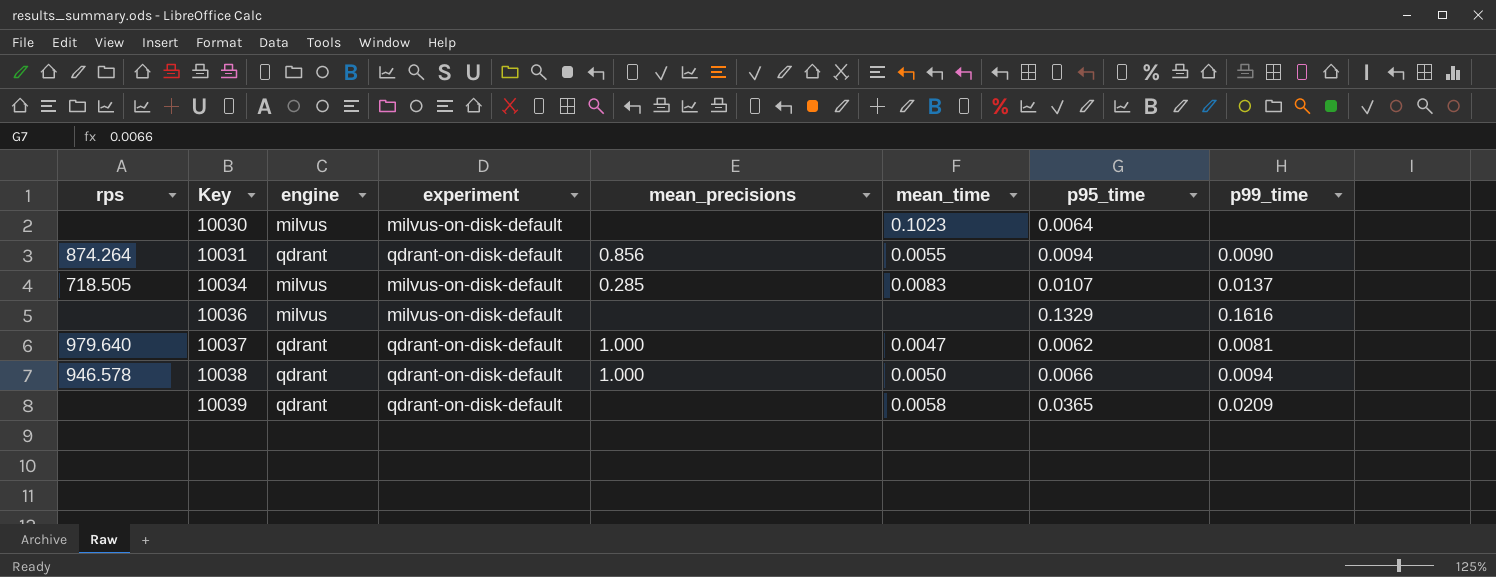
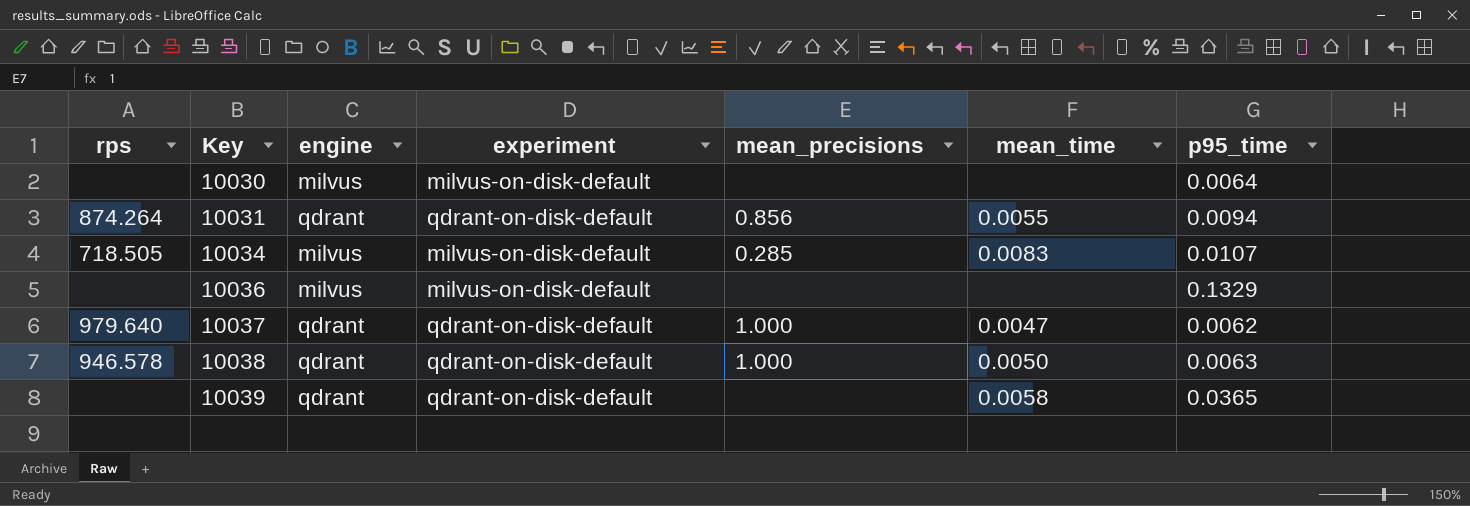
column p99_time | position: 8 -> none
10030 | mean_time: 0.1023 -> none
10038 | p95_time: 0.0066 -> 0.0063

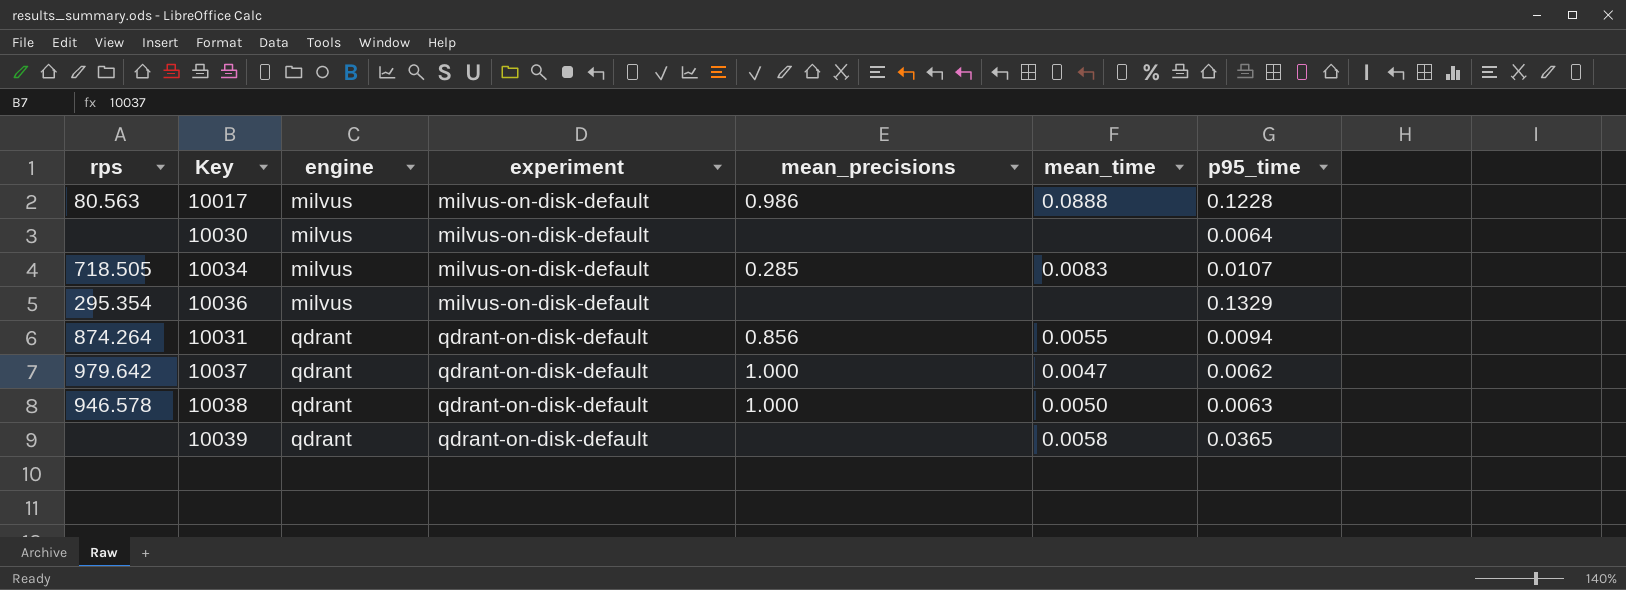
row order: Key ascending -> engine ascending
row 10017: none -> 80.563 | milvus | milvus-on-disk-default | 0.986 | 0.0888 | 0.1228
10036 | rps: none -> 295.354
10037 | rps: 979.640 -> 979.642

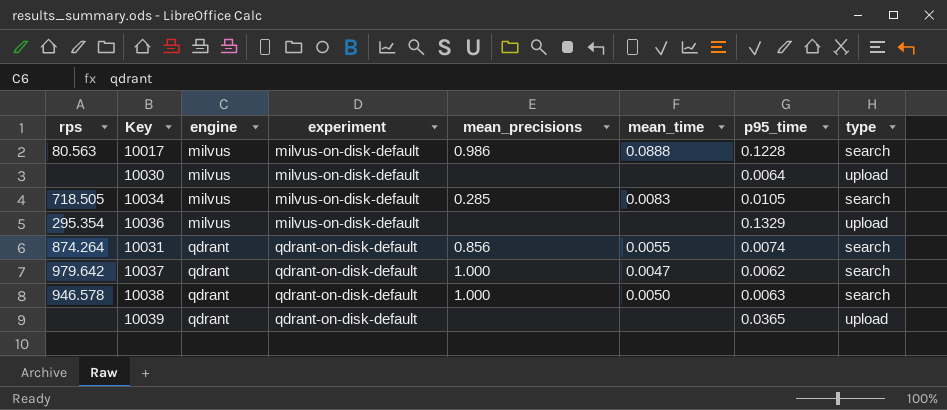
column type | position: none -> 8
10034 | p95_time: 0.0107 -> 0.0105
10031 | p95_time: 0.0094 -> 0.0074
10039 | mean_time: 0.0058 -> none

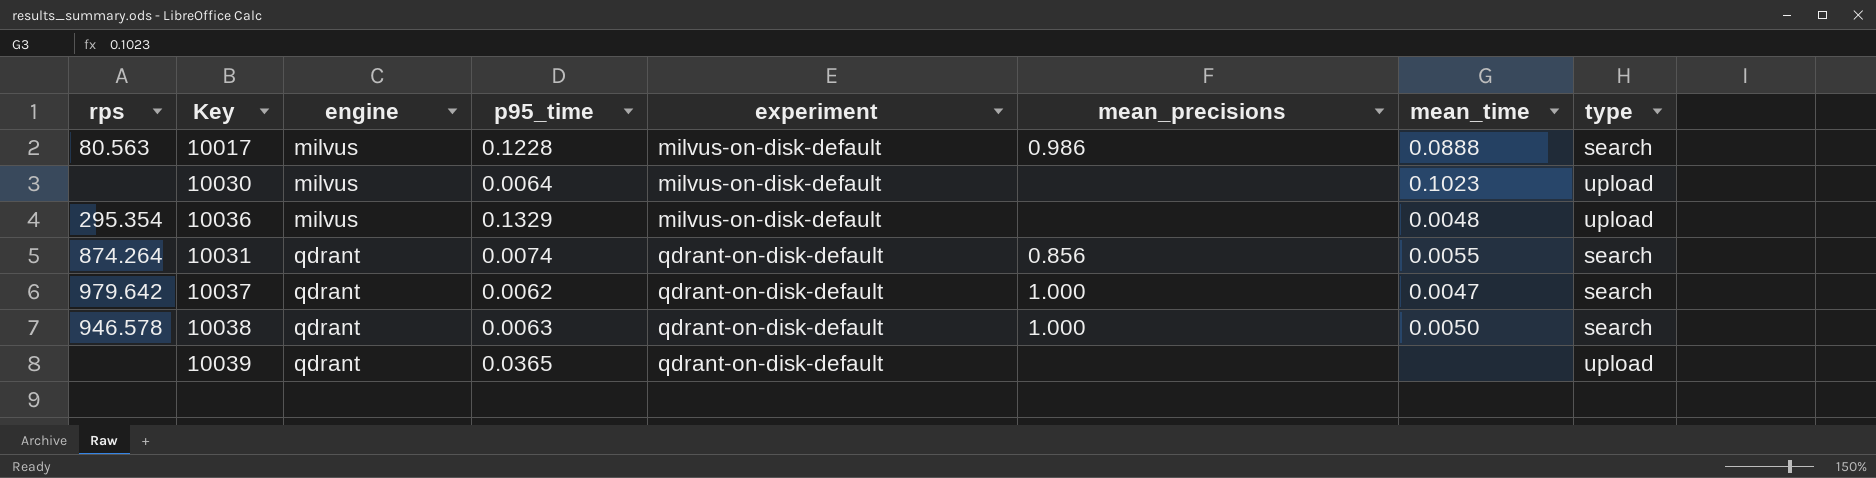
column p95_time | position: 7 -> 4
row 10034: 718.505 | milvus | milvus-on-disk-default | 0.285 | 0.0083 | 0.0105 | search -> none
10030 | mean_time: none -> 0.1023
10036 | mean_time: none -> 0.0048

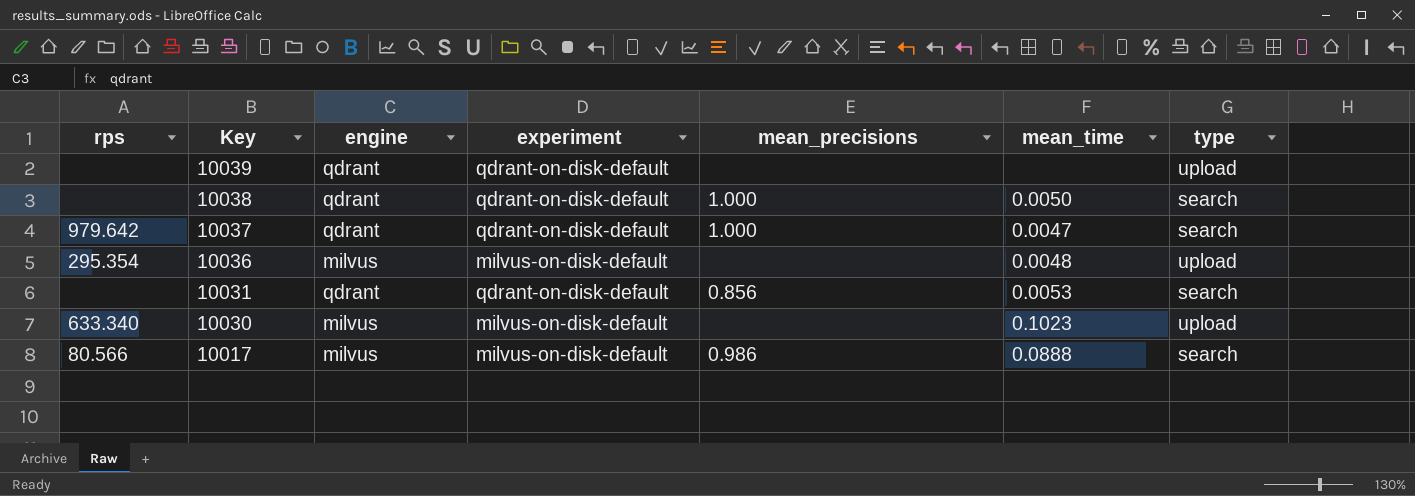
row order: engine ascending -> Key descending
column p95_time | position: 4 -> none
10038 | rps: 946.578 -> none
10031 | rps: 874.264 -> none
10031 | mean_time: 0.0055 -> 0.0053
10030 | rps: none -> 633.340
10017 | rps: 80.563 -> 80.566

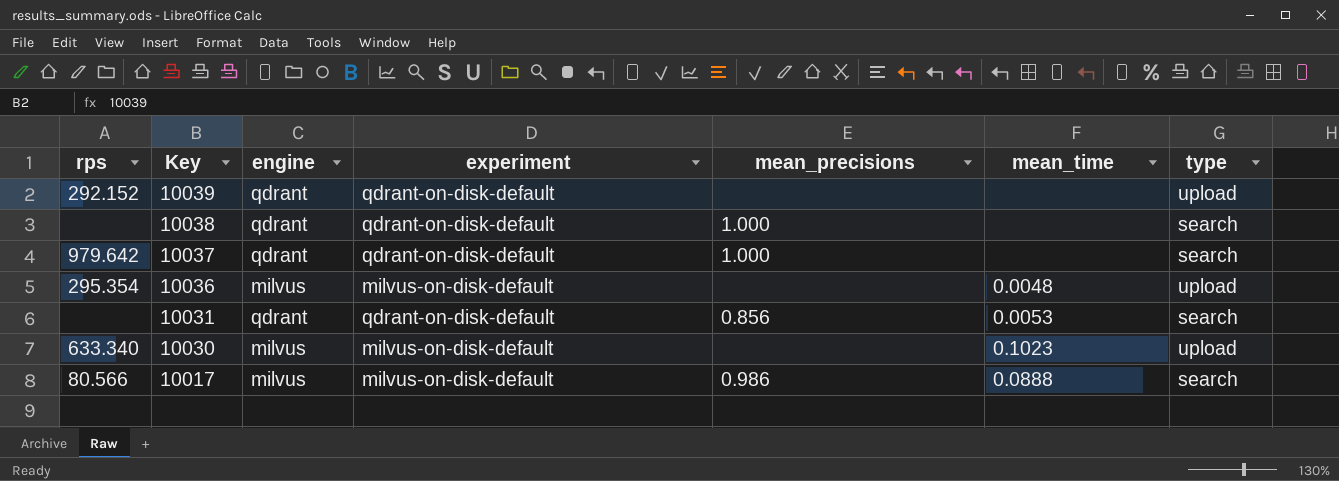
10039 | rps: none -> 292.152
10038 | mean_time: 0.0050 -> none
10037 | mean_time: 0.0047 -> none

